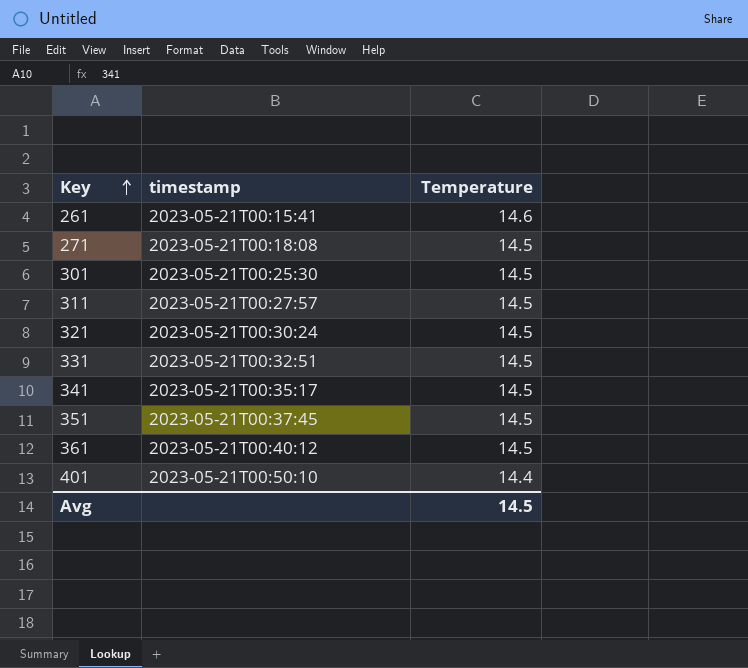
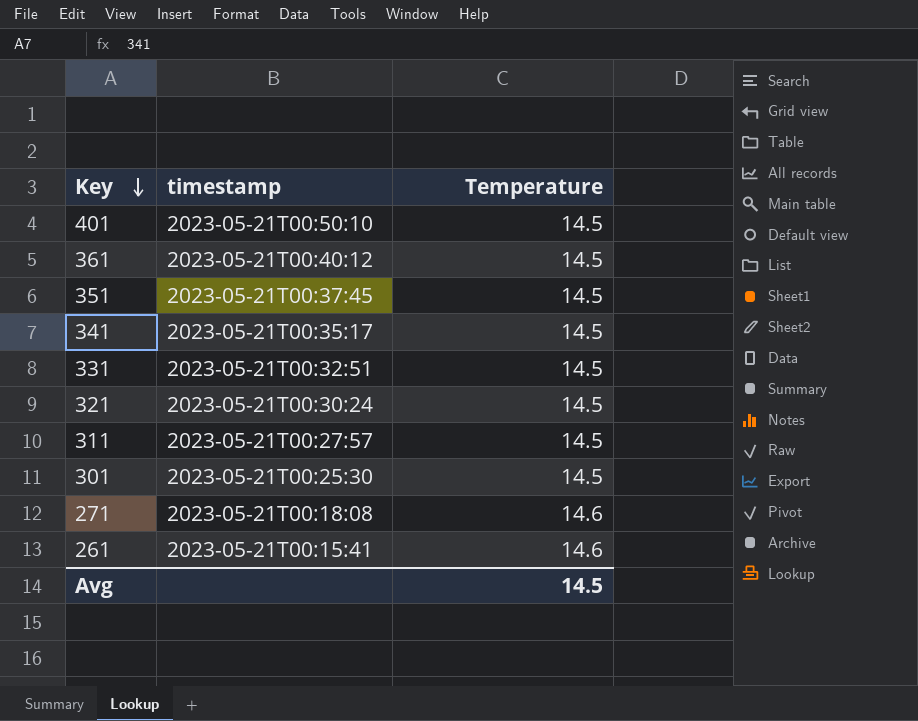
row order: Key ascending -> Key descending
401 | Temperature: 14.4 -> 14.5
271 | Temperature: 14.5 -> 14.6

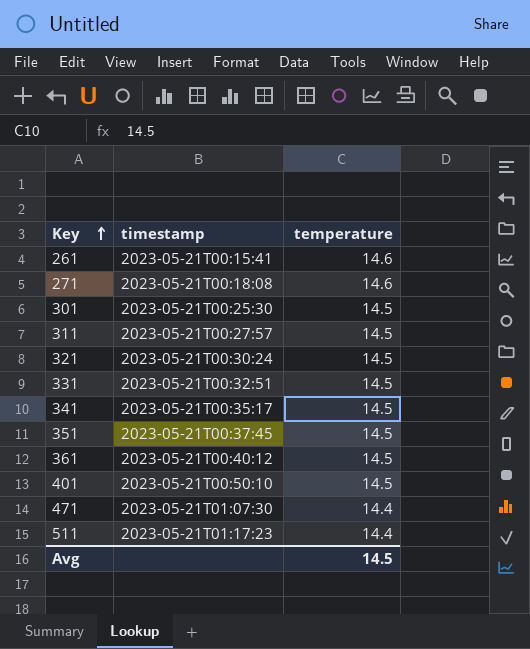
row order: Key descending -> Key ascending
column name: Temperature -> temperature
row 471: none -> 2023-05-21T01:07:30 | 14.4
row 511: none -> 2023-05-21T01:17:23 | 14.4

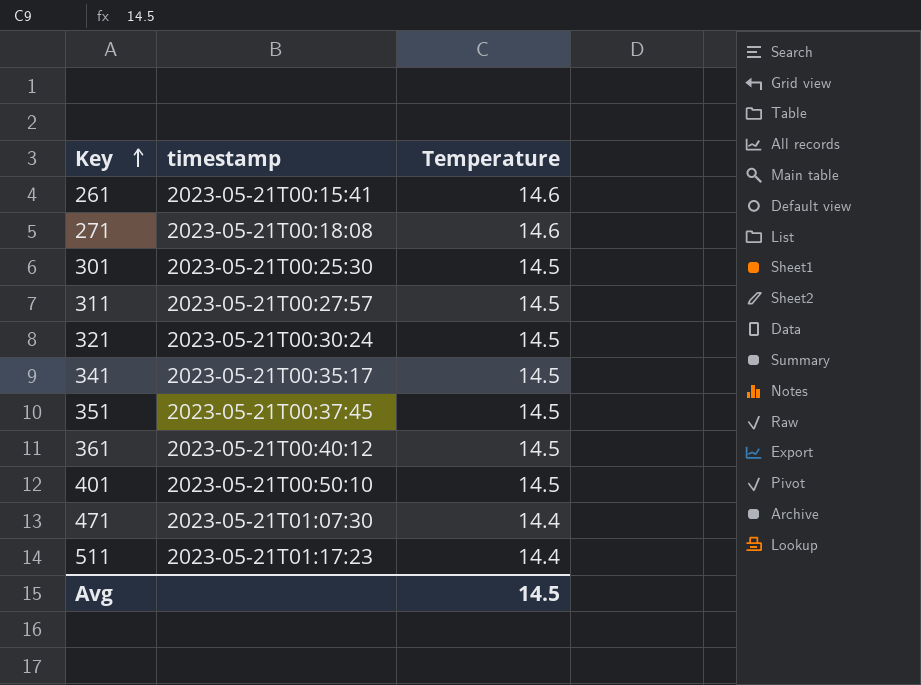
column name: temperature -> Temperature
row 331: 2023-05-21T00:32:51 | 14.5 -> none

